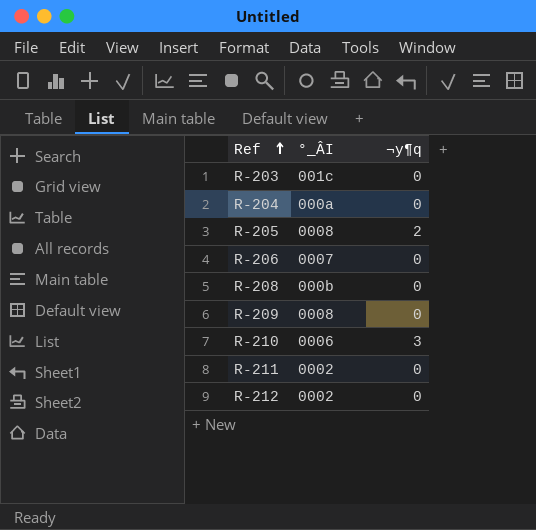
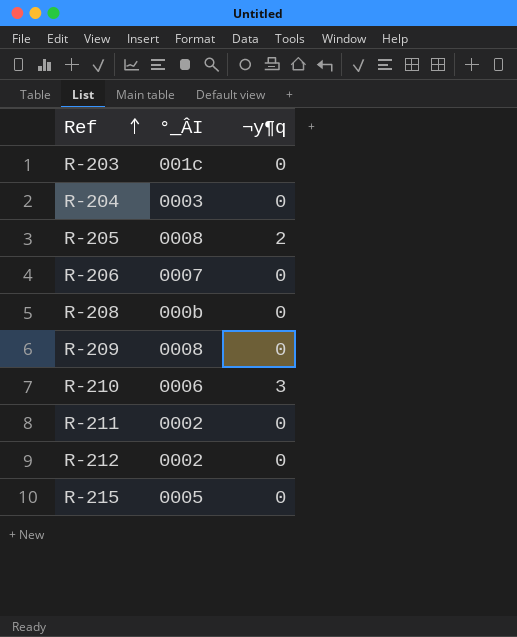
R-204 | °_ÂI: 000a -> 0003
row R-215: none -> 0005 | 0

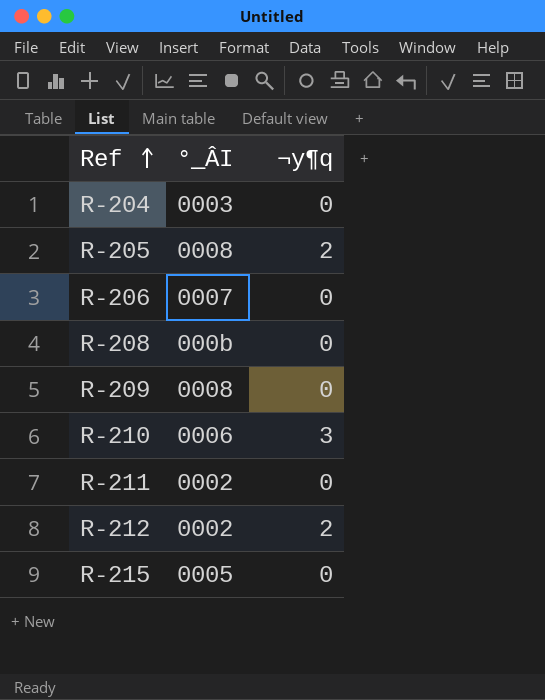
row R-203: 001c | 0 -> none
R-212 | ¬y¶q: 0 -> 2

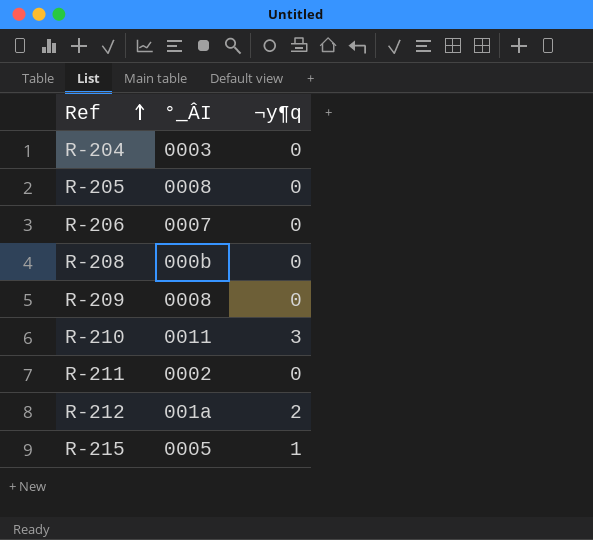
R-205 | ¬y¶q: 2 -> 0
R-210 | °_ÂI: 0006 -> 0011
R-212 | °_ÂI: 0002 -> 001a
R-215 | ¬y¶q: 0 -> 1

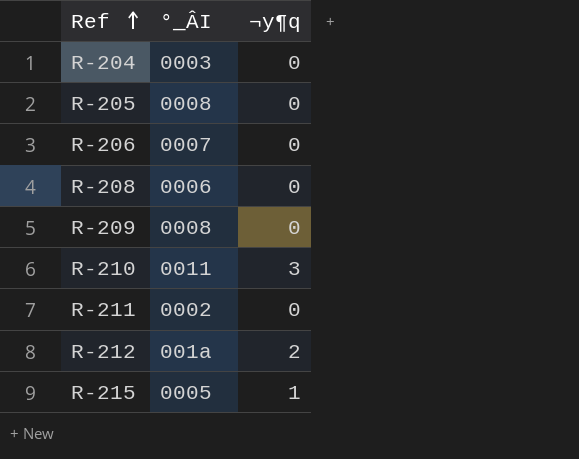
R-208 | °_ÂI: 000b -> 0006

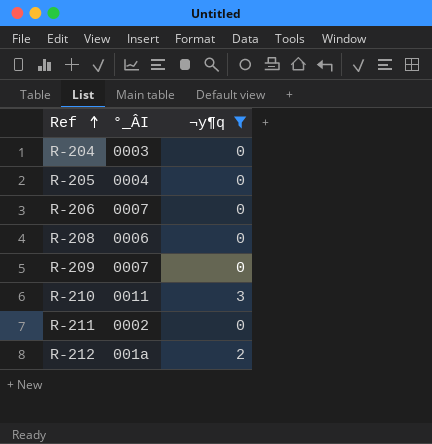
filter: none -> ¬y¶q != 1
R-205 | °_ÂI: 0008 -> 0004
R-209 | °_ÂI: 0008 -> 0007

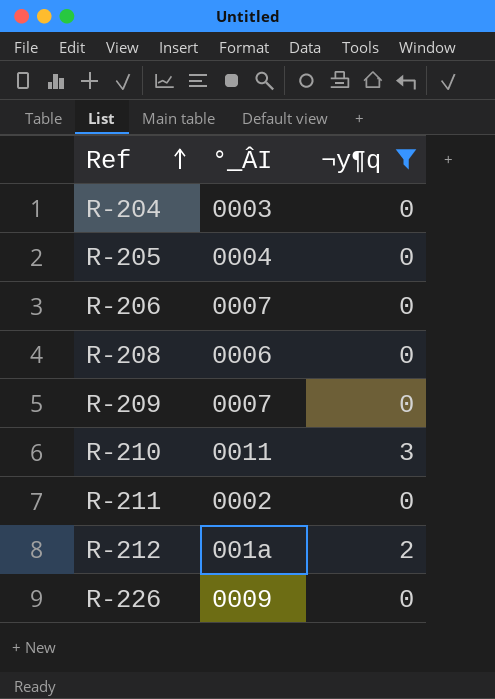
row R-226: none -> 0009 | 0

